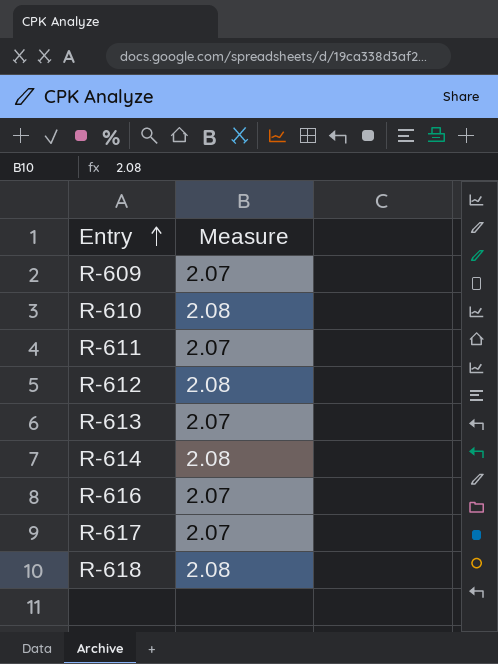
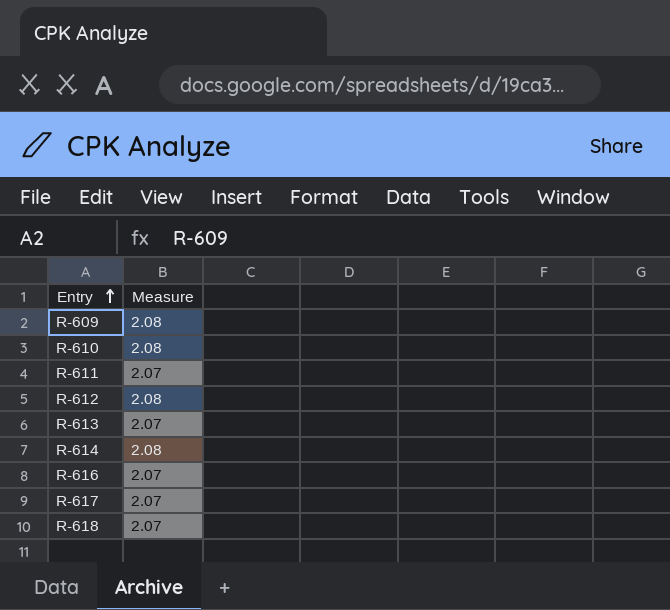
R-609 | Measure: 2.07 -> 2.08
R-618 | Measure: 2.08 -> 2.07

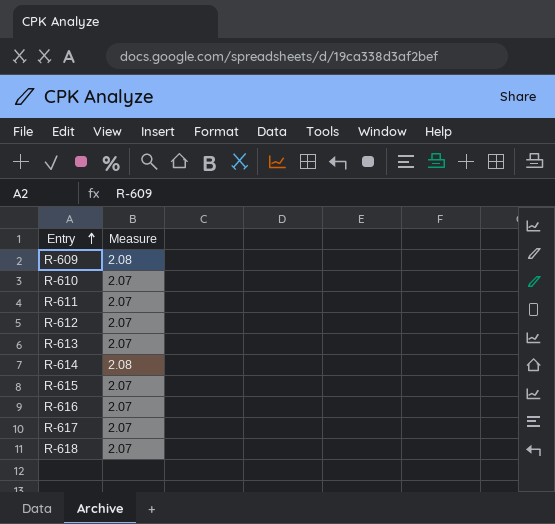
R-610 | Measure: 2.08 -> 2.07
R-612 | Measure: 2.08 -> 2.07
row R-615: none -> 2.07

